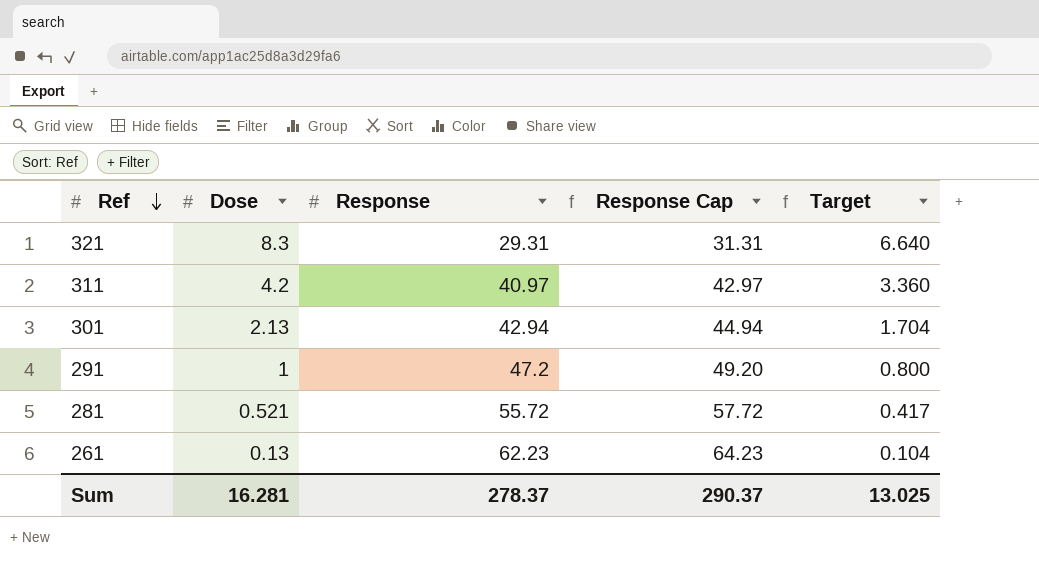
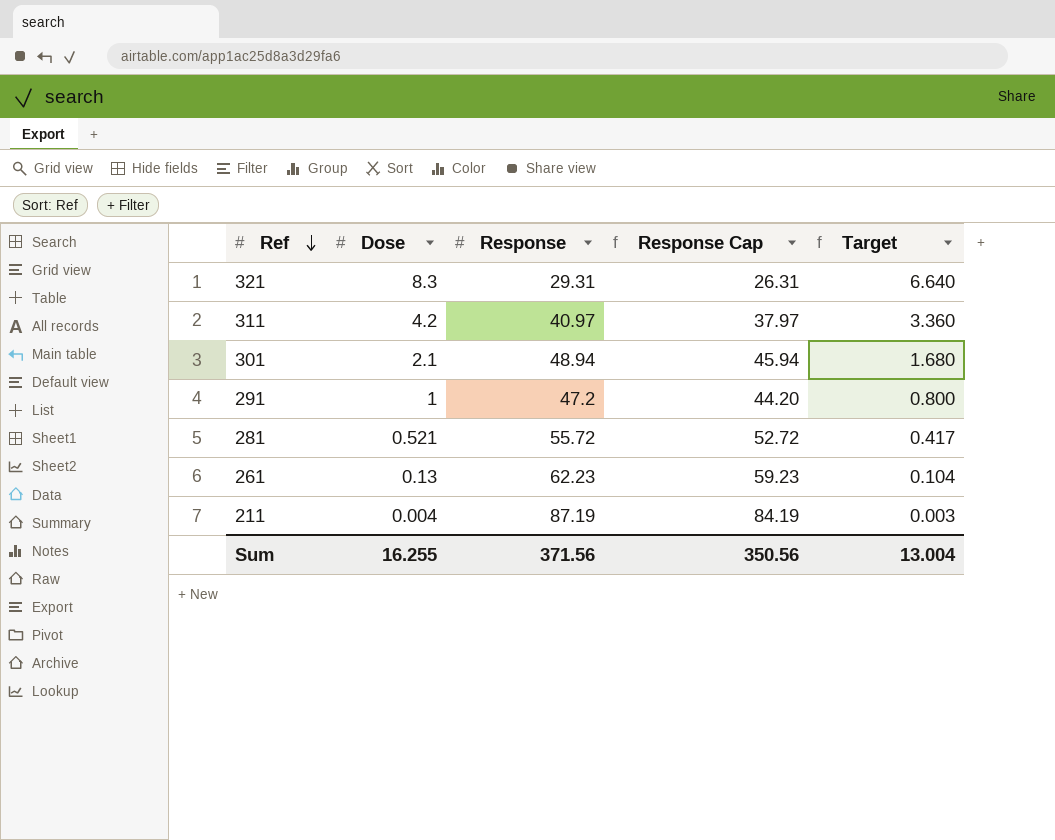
column Response Cap | formula: [Response] + 2 -> [Response] - 3
301 | Dose: 2.13 -> 2.1
301 | Response: 42.94 -> 48.94
301 | Target: 1.704 -> 1.680
row 211: none -> 0.004 | 87.19 | 84.19 | 0.003
Sum | Dose: 16.281 -> 16.255
Sum | Response: 278.37 -> 371.56
Sum | Response Cap: 290.37 -> 350.56
Sum | Target: 13.025 -> 13.004

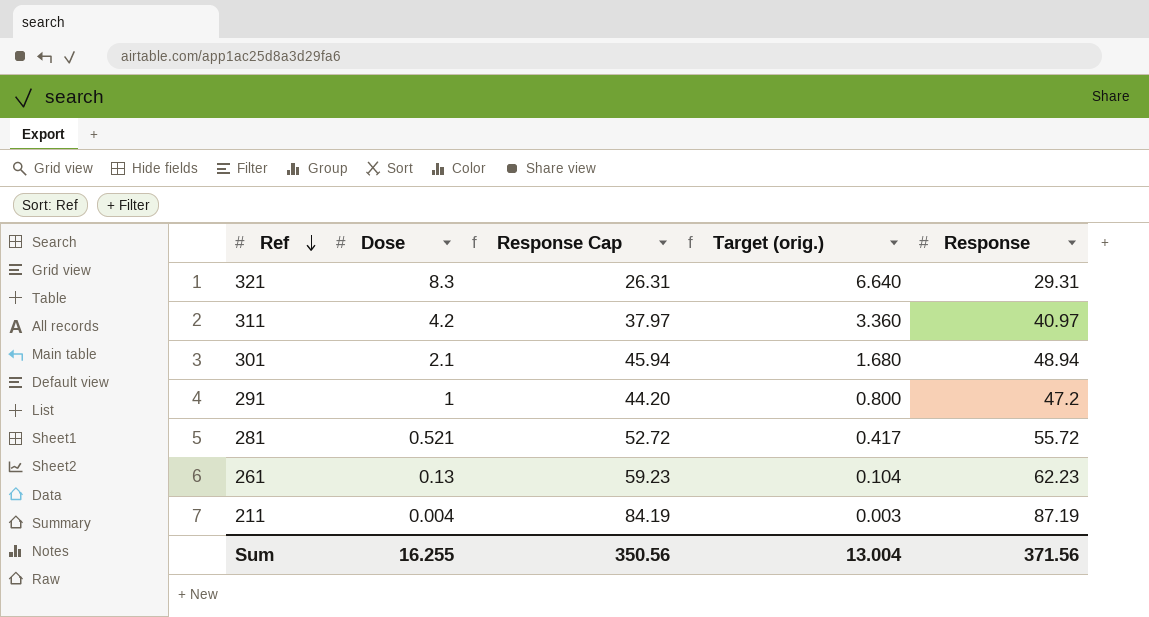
column name: Target -> Target (orig.)
column Response | position: 3 -> 5

